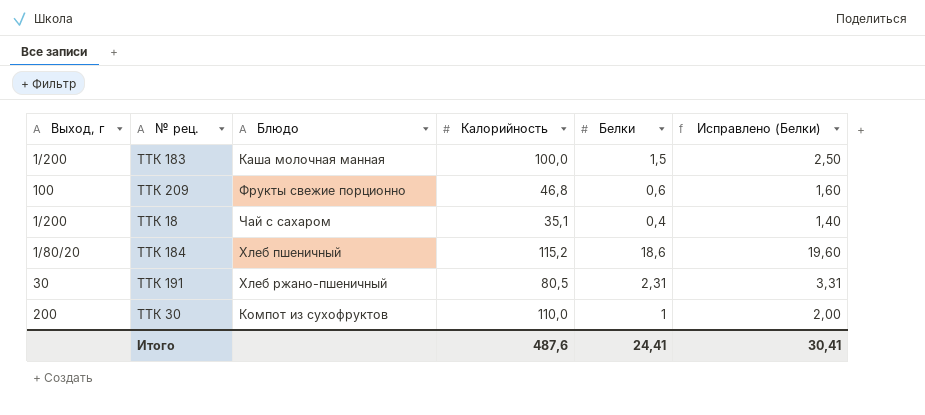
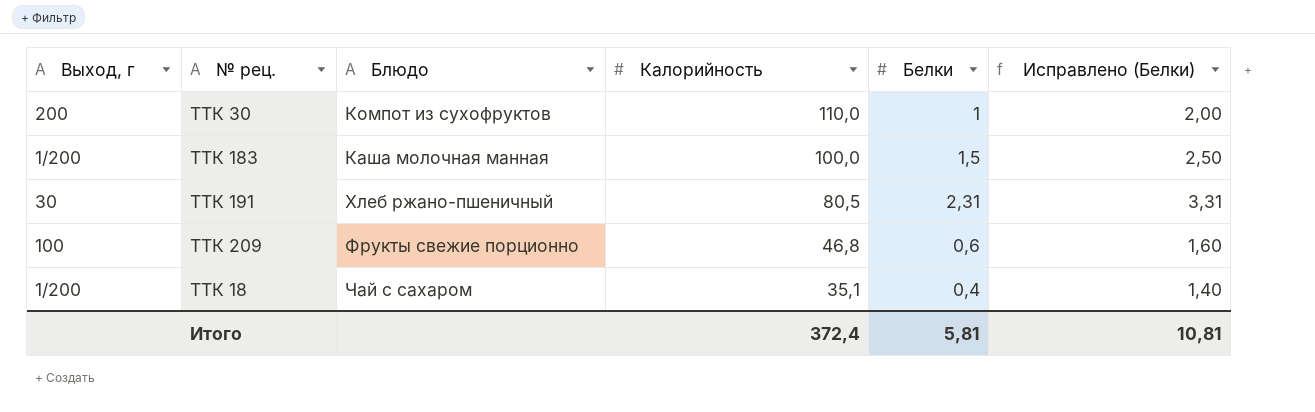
row order: none -> Калорийность descending
row ТТК 184: 1/80/20 | Хлеб пшеничный | 115,2 | 18,6 | 19,60 -> none
Итого | Калорийность: 487,6 -> 372,4
Итого | Белки: 24,41 -> 5,81
Итого | Исправлено (Белки): 30,41 -> 10,81

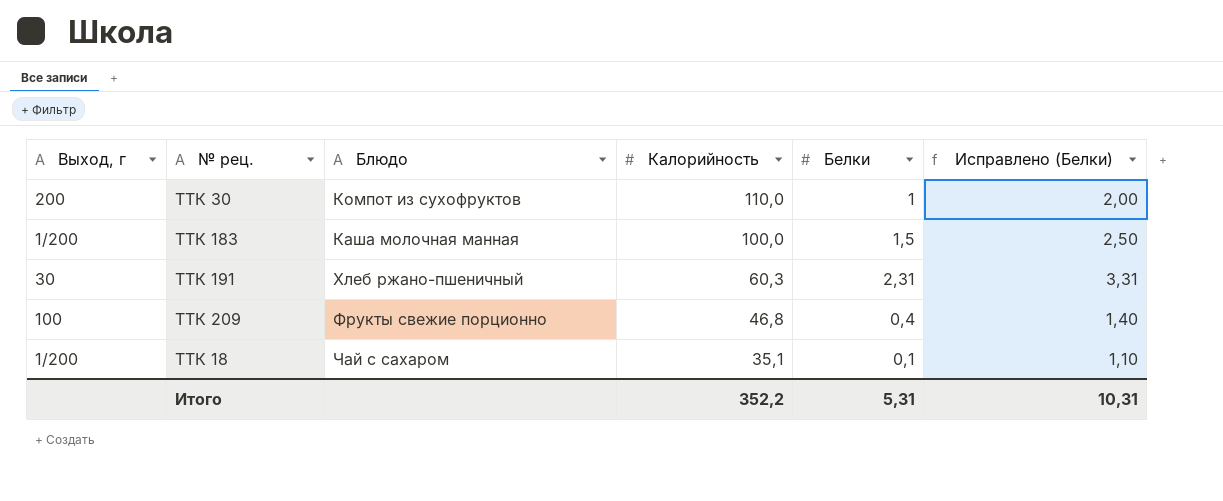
ТТК 191 | Калорийность: 80,5 -> 60,3
ТТК 209 | Белки: 0,6 -> 0,4
ТТК 209 | Исправлено (Белки): 1,60 -> 1,40
ТТК 18 | Белки: 0,4 -> 0,1
ТТК 18 | Исправлено (Белки): 1,40 -> 1,10
Итого | Калорийность: 372,4 -> 352,2
Итого | Белки: 5,81 -> 5,31
Итого | Исправлено (Белки): 10,81 -> 10,31

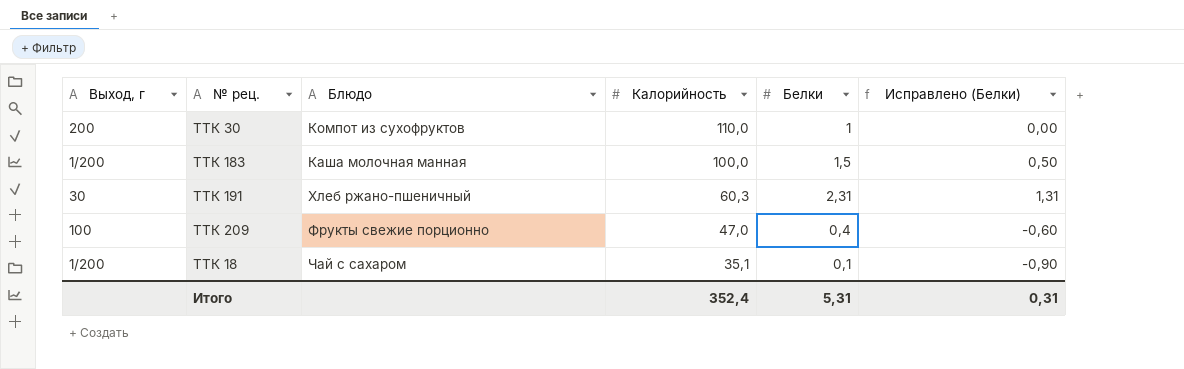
column Исправлено (Белки) | formula: [Белки] + 1 -> [Белки] - 1
ТТК 209 | Калорийность: 46,8 -> 47,0
Итого | Калорийность: 352,2 -> 352,4
Итого | Исправлено (Белки): 10,31 -> 0,31

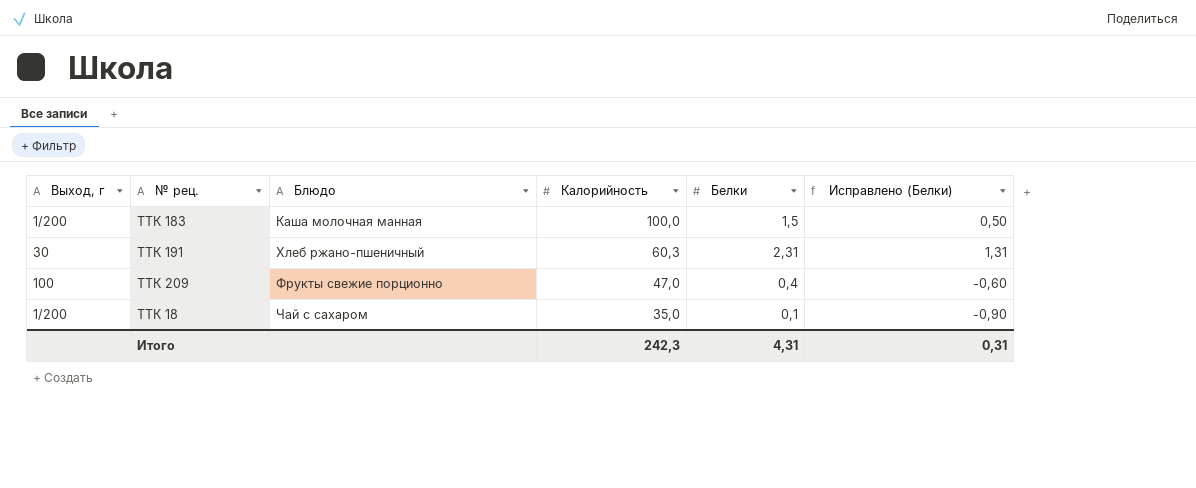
row ТТК 30: 200 | Компот из сухофруктов | 110,0 | 1 | 0,00 -> none
ТТК 18 | Калорийность: 35,1 -> 35,0
Итого | Калорийность: 352,4 -> 242,3
Итого | Белки: 5,31 -> 4,31

